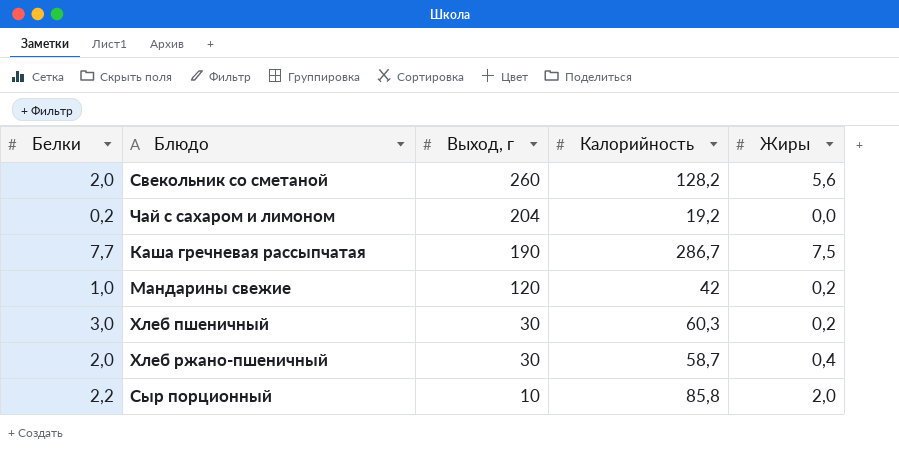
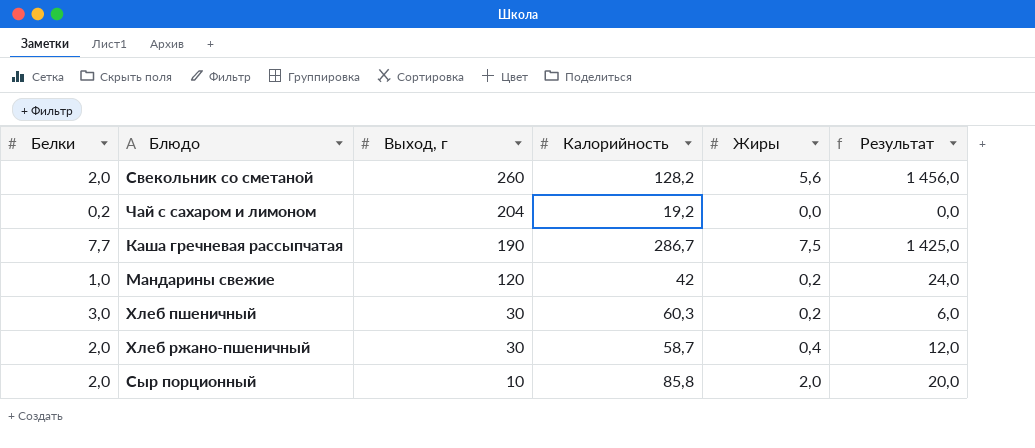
column Результат | formula: none -> [Выход, г] * [Жиры]
Сыр порционный | Белки: 2,2 -> 2,0

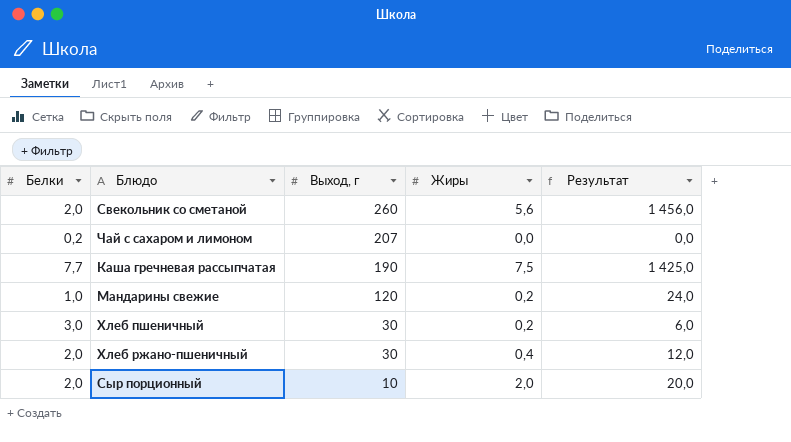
column Калорийность | position: 4 -> none
Чай с сахаром и лимоном | Выход, г: 204 -> 207

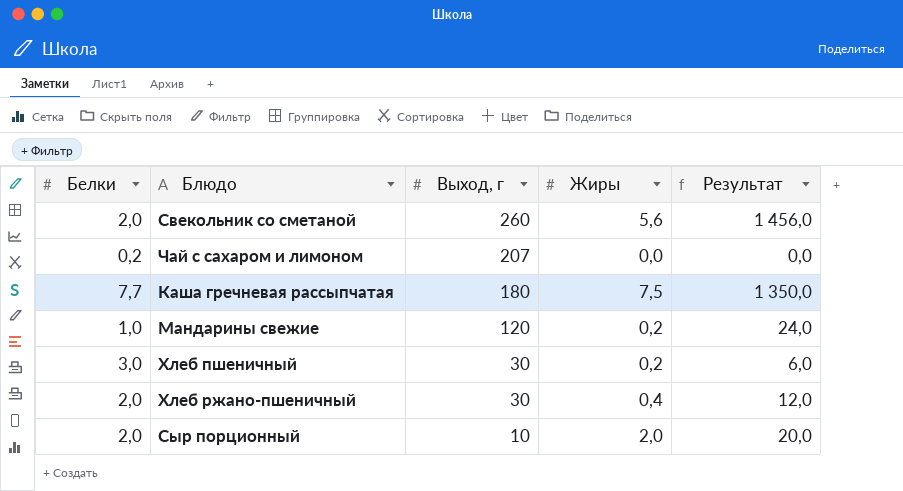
Каша гречневая рассыпчатая | Выход, г: 190 -> 180
Каша гречневая рассыпчатая | Результат: 1 425,0 -> 1 350,0

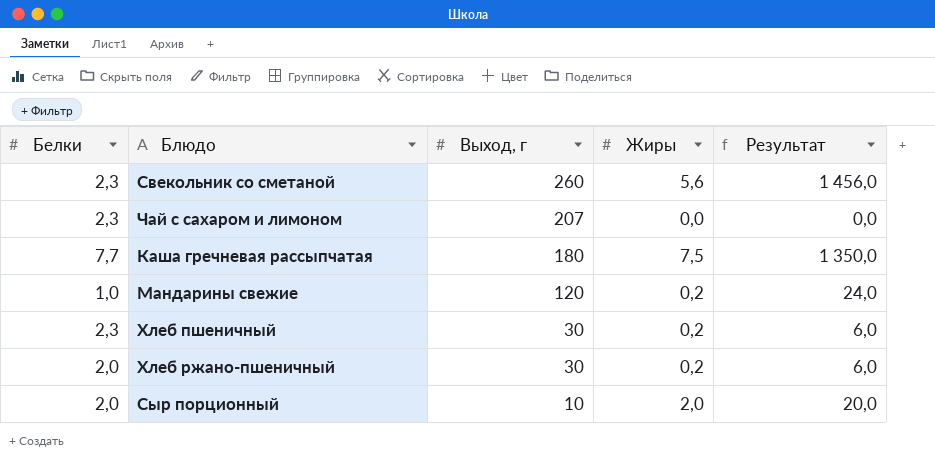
Свекольник со сметаной | Белки: 2,0 -> 2,3
Чай с сахаром и лимоном | Белки: 0,2 -> 2,3
Хлеб пшеничный | Белки: 3,0 -> 2,3
Хлеб ржано-пшеничный | Жиры: 0,4 -> 0,2
Хлеб ржано-пшеничный | Результат: 12,0 -> 6,0

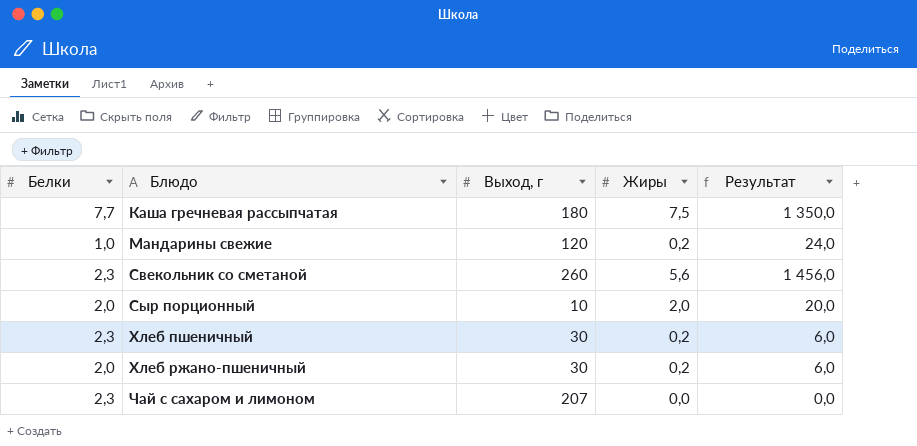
row order: Выход, г descending -> Блюдо ascending

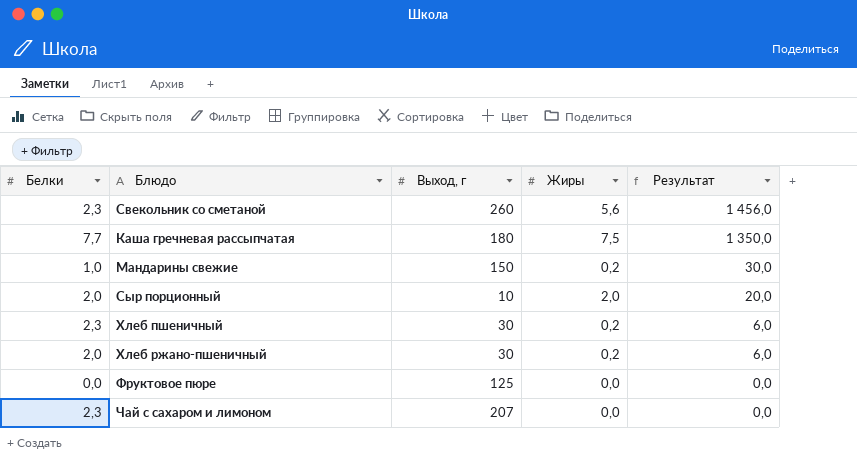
row order: Блюдо ascending -> Результат descending
Мандарины свежие | Выход, г: 120 -> 150
Мандарины свежие | Результат: 24,0 -> 30,0
row Фруктовое пюре: none -> 0,0 | 125 | 0,0 | 0,0

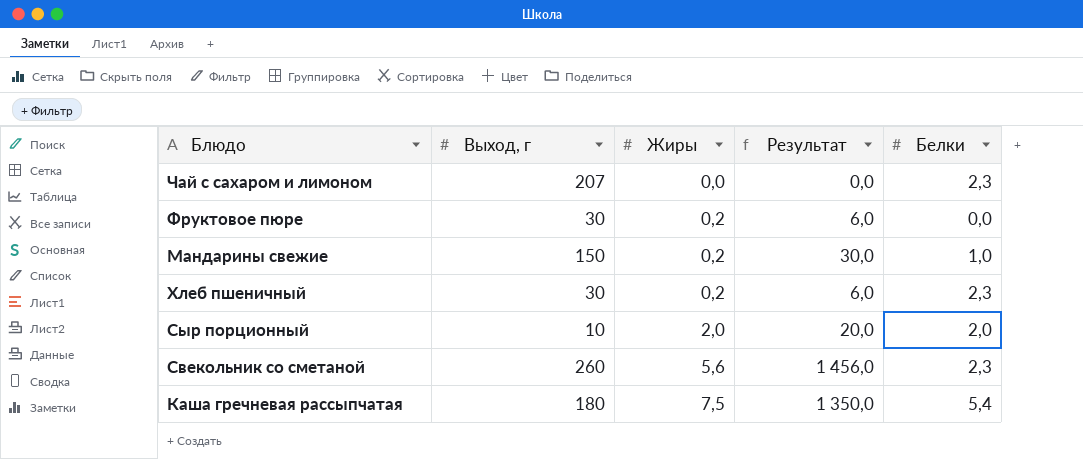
row order: Результат descending -> Жиры ascending
column Белки | position: 1 -> 5
row Хлеб ржано-пшеничный: 2,0 | 30 | 0,2 | 6,0 -> none
Фруктовое пюре | Выход, г: 125 -> 30
Фруктовое пюре | Жиры: 0,0 -> 0,2
Фруктовое пюре | Результат: 0,0 -> 6,0
Каша гречневая рассыпчатая | Белки: 7,7 -> 5,4

